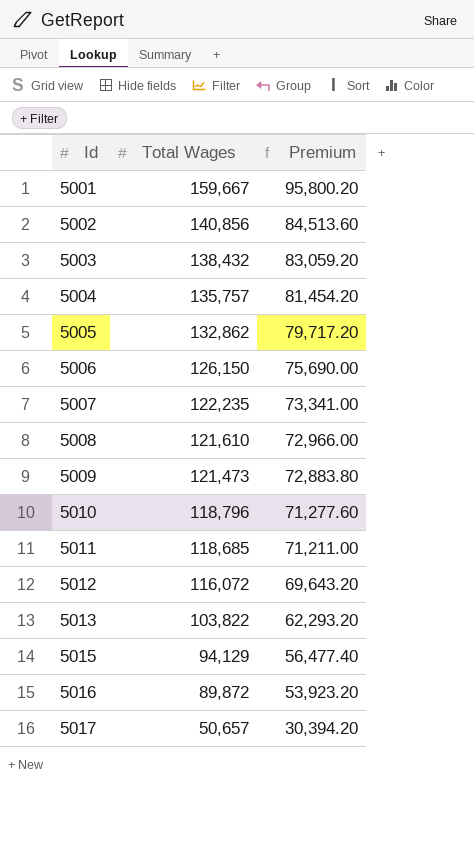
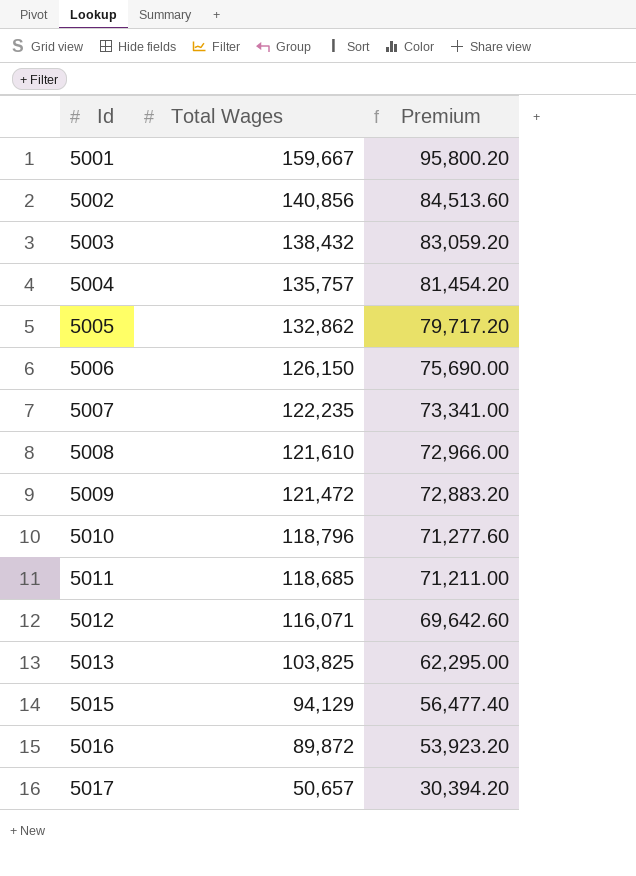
5009 | Total Wages: 121,473 -> 121,472
5009 | Premium: 72,883.80 -> 72,883.20
5012 | Total Wages: 116,072 -> 116,071
5012 | Premium: 69,643.20 -> 69,642.60
5013 | Total Wages: 103,822 -> 103,825
5013 | Premium: 62,293.20 -> 62,295.00

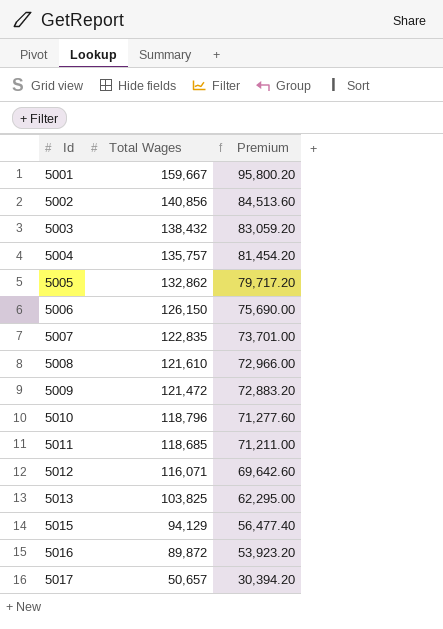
5007 | Total Wages: 122,235 -> 122,835
5007 | Premium: 73,341.00 -> 73,701.00

